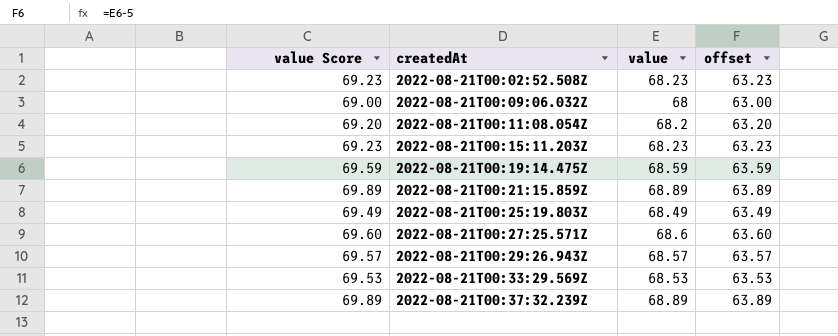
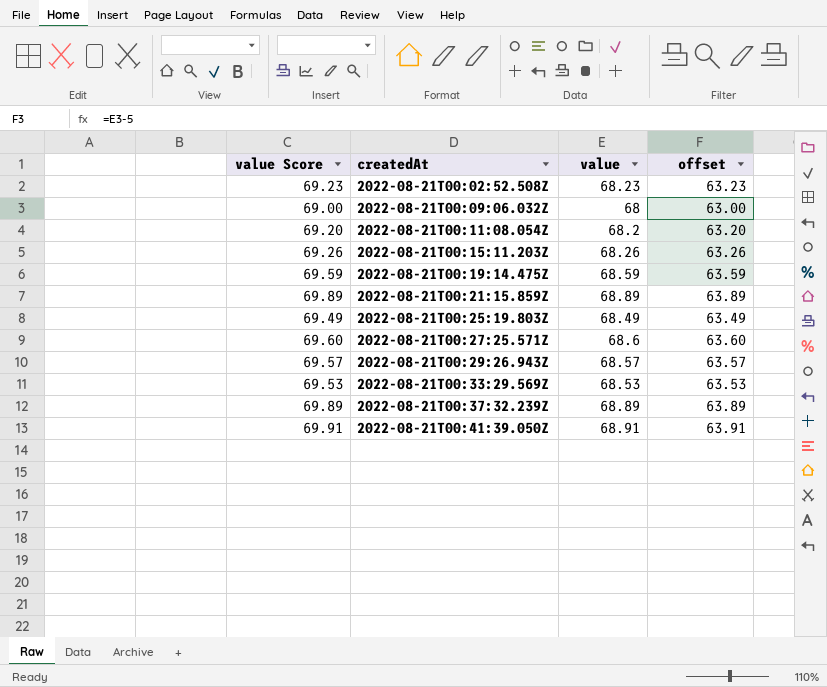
2022-08-21T00:15:11.203Z | value Score: 69.23 -> 69.26
2022-08-21T00:15:11.203Z | value: 68.23 -> 68.26
2022-08-21T00:15:11.203Z | offset: 63.23 -> 63.26
row 2022-08-21T00:41:39.050Z: none -> 69.91 | 68.91 | 63.91

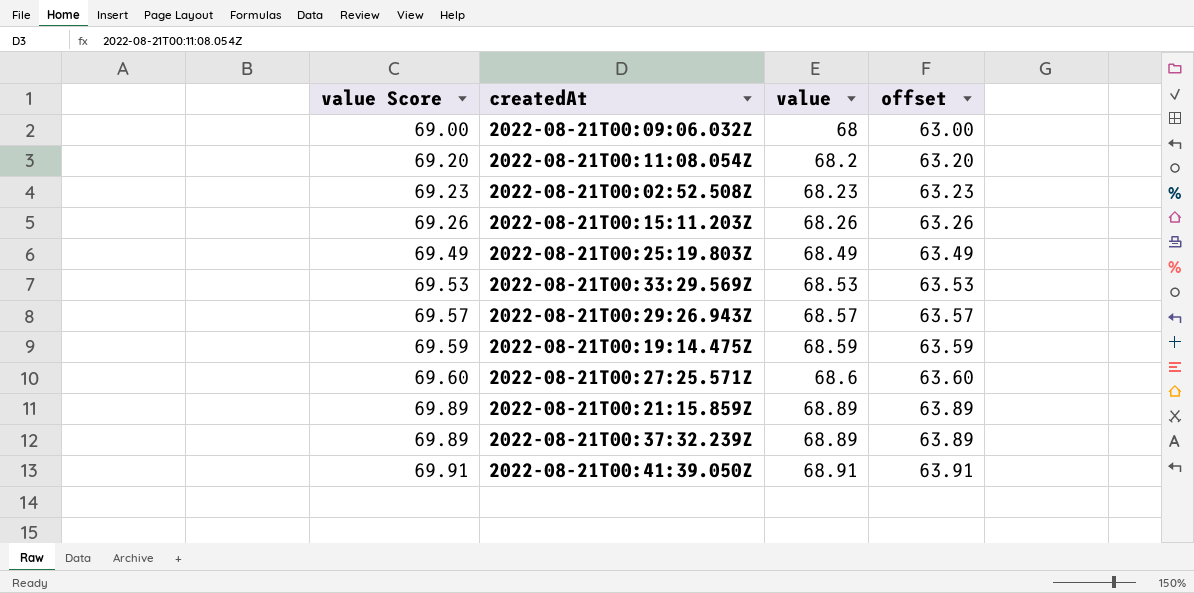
row order: createdAt ascending -> value Score ascending

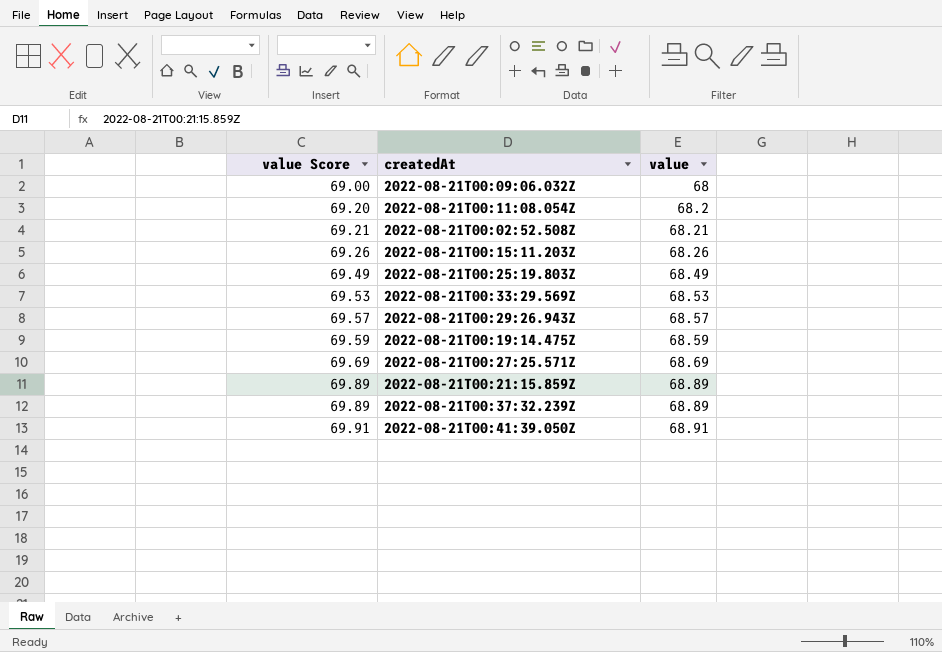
column offset | formula: [value] - 5 -> none
2022-08-21T00:02:52.508Z | value Score: 69.23 -> 69.21
2022-08-21T00:02:52.508Z | value: 68.23 -> 68.21
2022-08-21T00:27:25.571Z | value Score: 69.60 -> 69.69
2022-08-21T00:27:25.571Z | value: 68.6 -> 68.69

